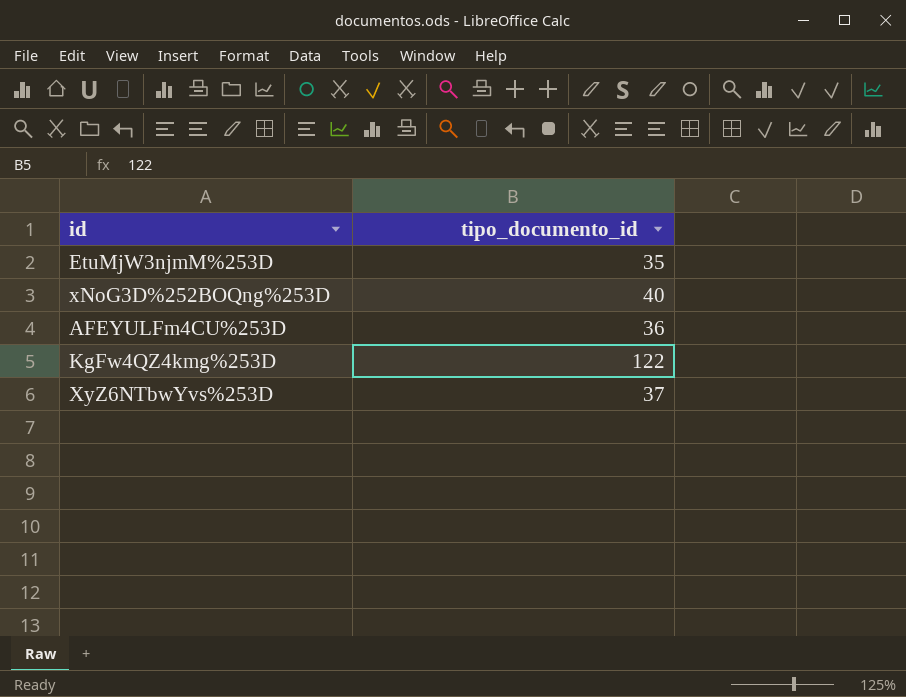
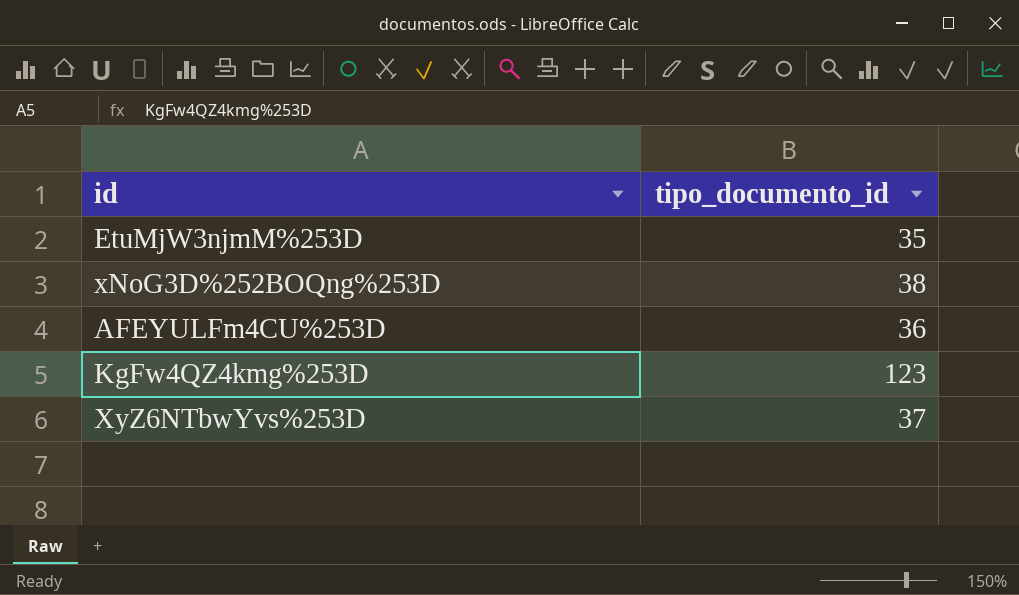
xNoG3D%252BOQng%253D | tipo_documento_id: 40 -> 38
KgFw4QZ4kmg%253D | tipo_documento_id: 122 -> 123

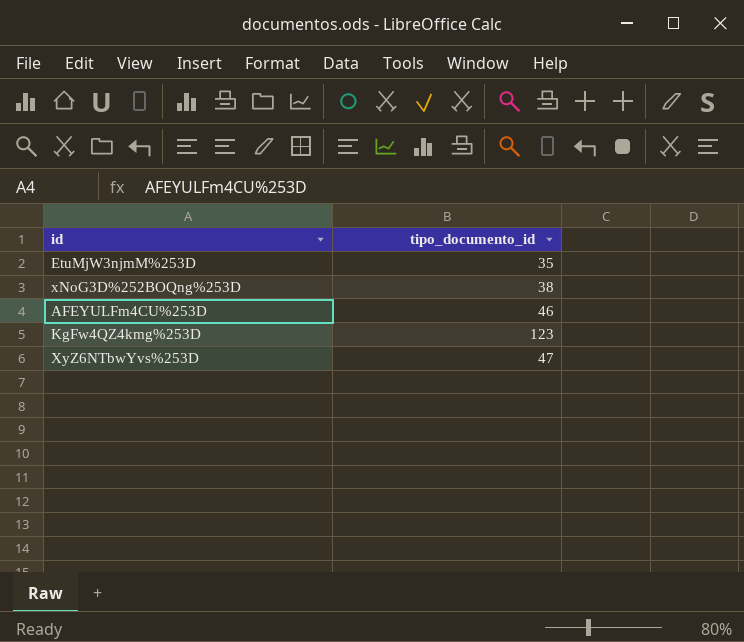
AFEYULFm4CU%253D | tipo_documento_id: 36 -> 46
XyZ6NTbwYvs%253D | tipo_documento_id: 37 -> 47

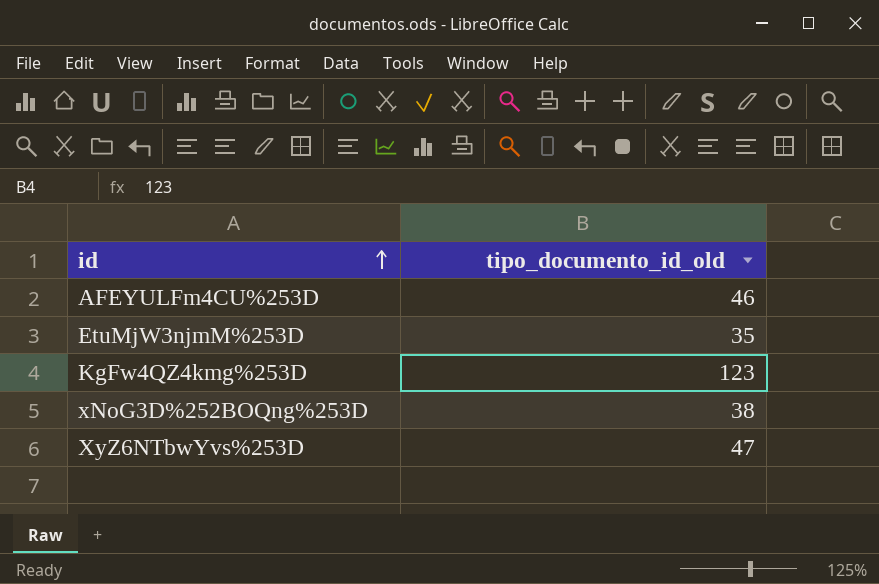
row order: none -> id ascending
column name: tipo_documento_id -> tipo_documento_id_old

